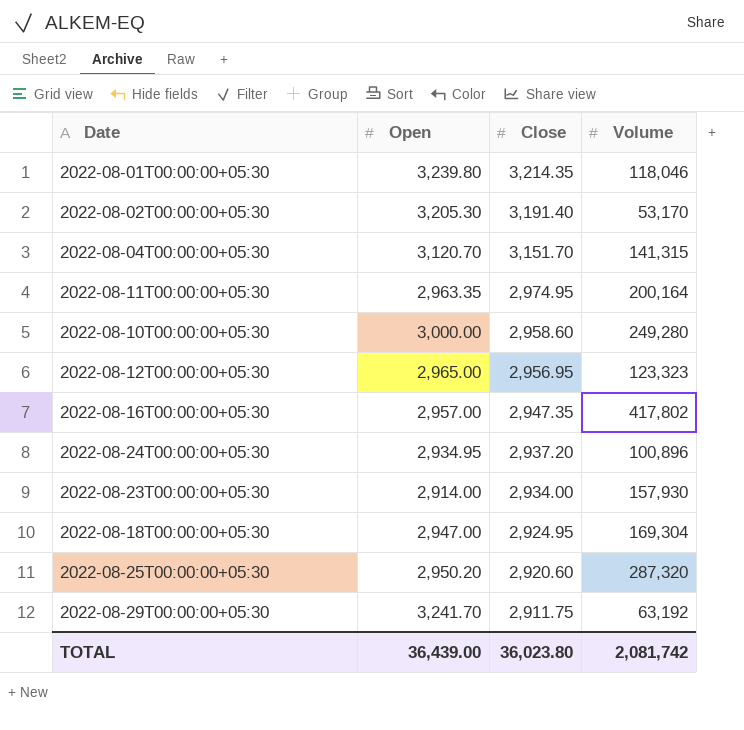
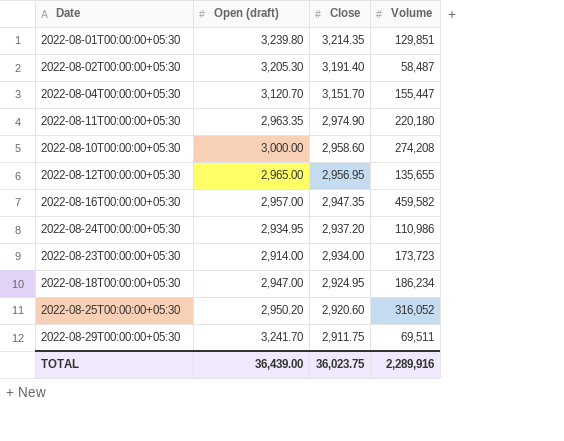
column name: Open -> Open (draft)
2022-08-01T00:00:00+05:30 | Volume: 118,046 -> 129,851
2022-08-02T00:00:00+05:30 | Volume: 53,170 -> 58,487
2022-08-04T00:00:00+05:30 | Volume: 141,315 -> 155,447
2022-08-11T00:00:00+05:30 | Close: 2,974.95 -> 2,974.90
2022-08-11T00:00:00+05:30 | Volume: 200,164 -> 220,180
2022-08-10T00:00:00+05:30 | Volume: 249,280 -> 274,208
2022-08-12T00:00:00+05:30 | Volume: 123,323 -> 135,655
2022-08-16T00:00:00+05:30 | Volume: 417,802 -> 459,582
2022-08-24T00:00:00+05:30 | Volume: 100,896 -> 110,986
2022-08-23T00:00:00+05:30 | Volume: 157,930 -> 173,723
2022-08-18T00:00:00+05:30 | Volume: 169,304 -> 186,234
2022-08-25T00:00:00+05:30 | Volume: 287,320 -> 316,052
2022-08-29T00:00:00+05:30 | Volume: 63,192 -> 69,511
TOTAL | Close: 36,023.80 -> 36,023.75
TOTAL | Volume: 2,081,742 -> 2,289,916

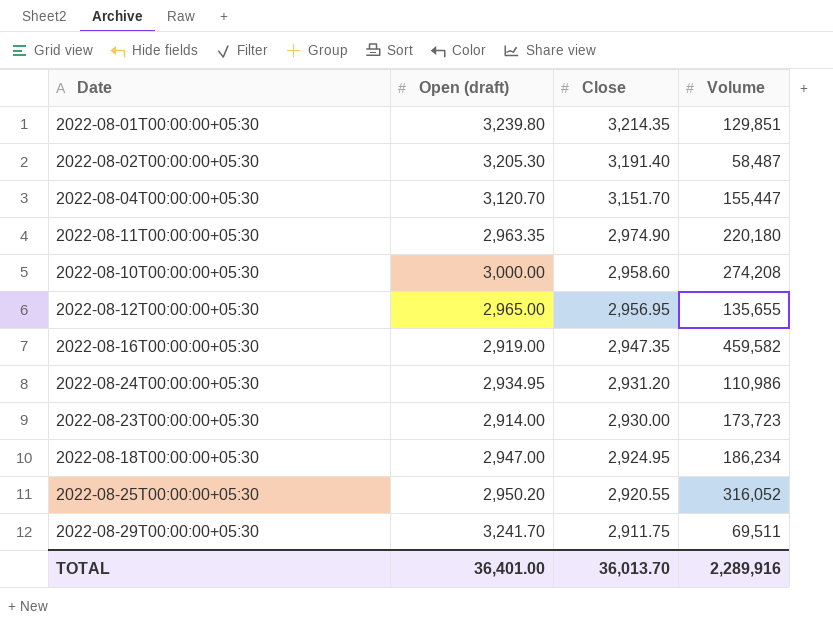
2022-08-16T00:00:00+05:30 | Open (draft): 2,957.00 -> 2,919.00
2022-08-24T00:00:00+05:30 | Close: 2,937.20 -> 2,931.20
2022-08-23T00:00:00+05:30 | Close: 2,934.00 -> 2,930.00
2022-08-25T00:00:00+05:30 | Close: 2,920.60 -> 2,920.55
TOTAL | Open (draft): 36,439.00 -> 36,401.00
TOTAL | Close: 36,023.75 -> 36,013.70

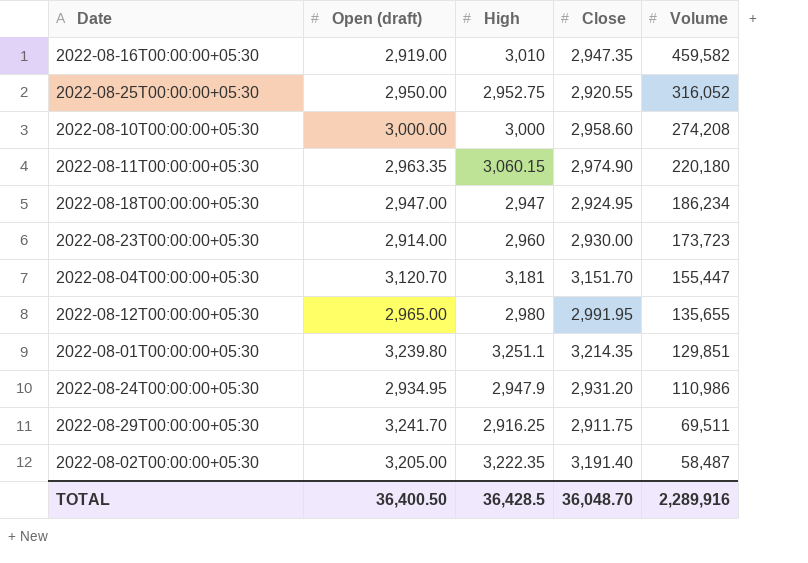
row order: Close descending -> Volume descending
column High | position: none -> 3
2022-08-25T00:00:00+05:30 | Open (draft): 2,950.20 -> 2,950.00
2022-08-12T00:00:00+05:30 | Close: 2,956.95 -> 2,991.95
2022-08-02T00:00:00+05:30 | Open (draft): 3,205.30 -> 3,205.00
TOTAL | Open (draft): 36,401.00 -> 36,400.50
TOTAL | Close: 36,013.70 -> 36,048.70

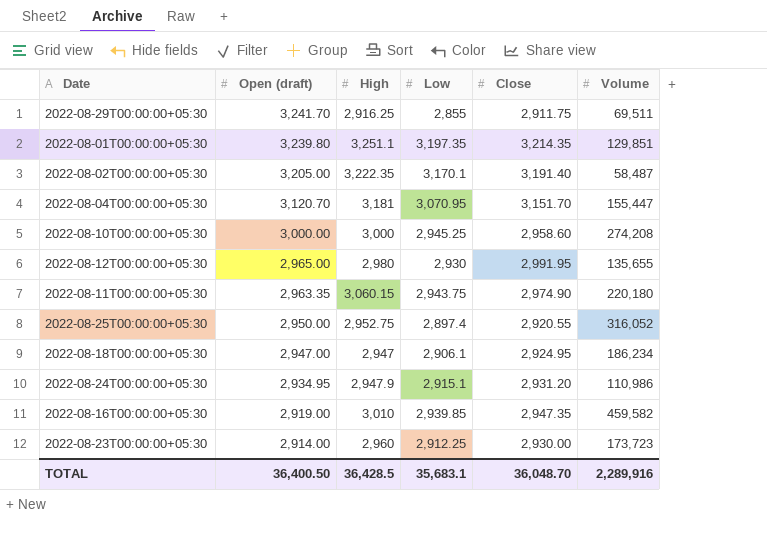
row order: Volume descending -> Open (draft) descending
column Low | position: none -> 4

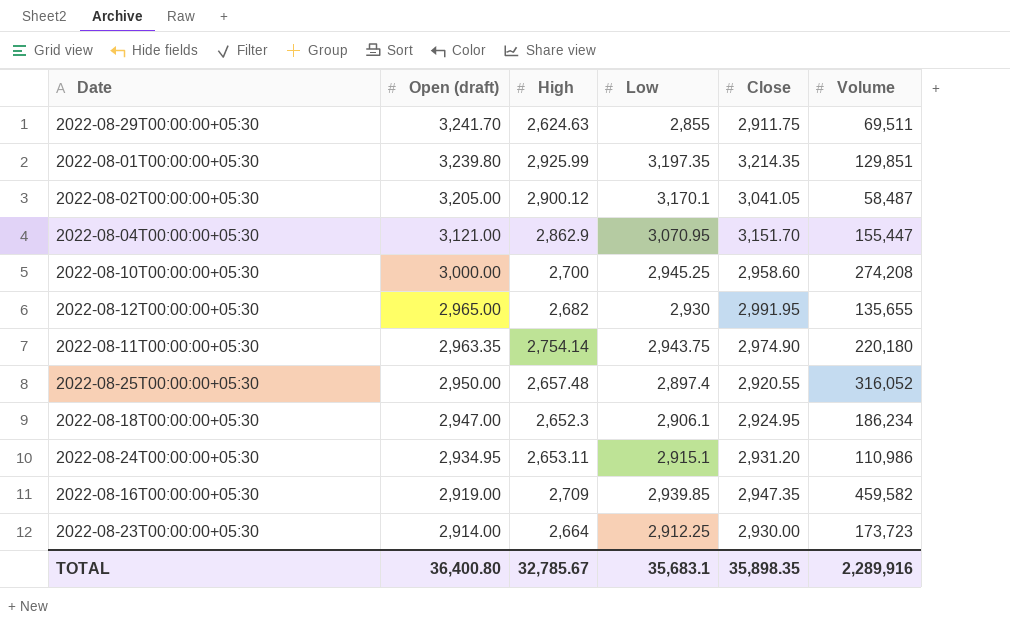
2022-08-29T00:00:00+05:30 | High: 2,916.25 -> 2,624.63
2022-08-01T00:00:00+05:30 | High: 3,251.1 -> 2,925.99
2022-08-02T00:00:00+05:30 | High: 3,222.35 -> 2,900.12
2022-08-02T00:00:00+05:30 | Close: 3,191.40 -> 3,041.05
2022-08-04T00:00:00+05:30 | Open (draft): 3,120.70 -> 3,121.00
2022-08-04T00:00:00+05:30 | High: 3,181 -> 2,862.9
2022-08-10T00:00:00+05:30 | High: 3,000 -> 2,700
2022-08-12T00:00:00+05:30 | High: 2,980 -> 2,682
2022-08-11T00:00:00+05:30 | High: 3,060.15 -> 2,754.14
2022-08-25T00:00:00+05:30 | High: 2,952.75 -> 2,657.48
2022-08-18T00:00:00+05:30 | High: 2,947 -> 2,652.3
2022-08-24T00:00:00+05:30 | High: 2,947.9 -> 2,653.11
2022-08-16T00:00:00+05:30 | High: 3,010 -> 2,709
2022-08-23T00:00:00+05:30 | High: 2,960 -> 2,664
TOTAL | Open (draft): 36,400.50 -> 36,400.80
TOTAL | High: 36,428.5 -> 32,785.67
TOTAL | Close: 36,048.70 -> 35,898.35

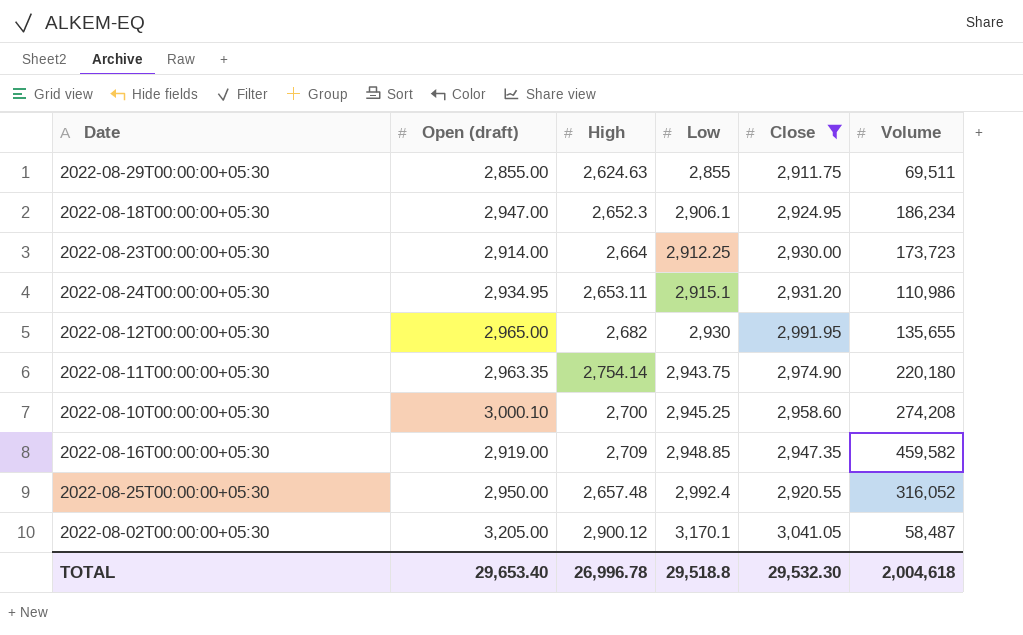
filter: none -> Close <= 3,041.05
row order: Open (draft) descending -> Low ascending
2022-08-29T00:00:00+05:30 | Open (draft): 3,241.70 -> 2,855.00
2022-08-10T00:00:00+05:30 | Open (draft): 3,000.00 -> 3,000.10
2022-08-16T00:00:00+05:30 | Low: 2,939.85 -> 2,948.85
2022-08-25T00:00:00+05:30 | Low: 2,897.4 -> 2,992.4
TOTAL | Open (draft): 36,400.80 -> 29,653.40
TOTAL | High: 32,785.67 -> 26,996.78
TOTAL | Low: 35,683.1 -> 29,518.8
TOTAL | Close: 35,898.35 -> 29,532.30
TOTAL | Volume: 2,289,916 -> 2,004,618

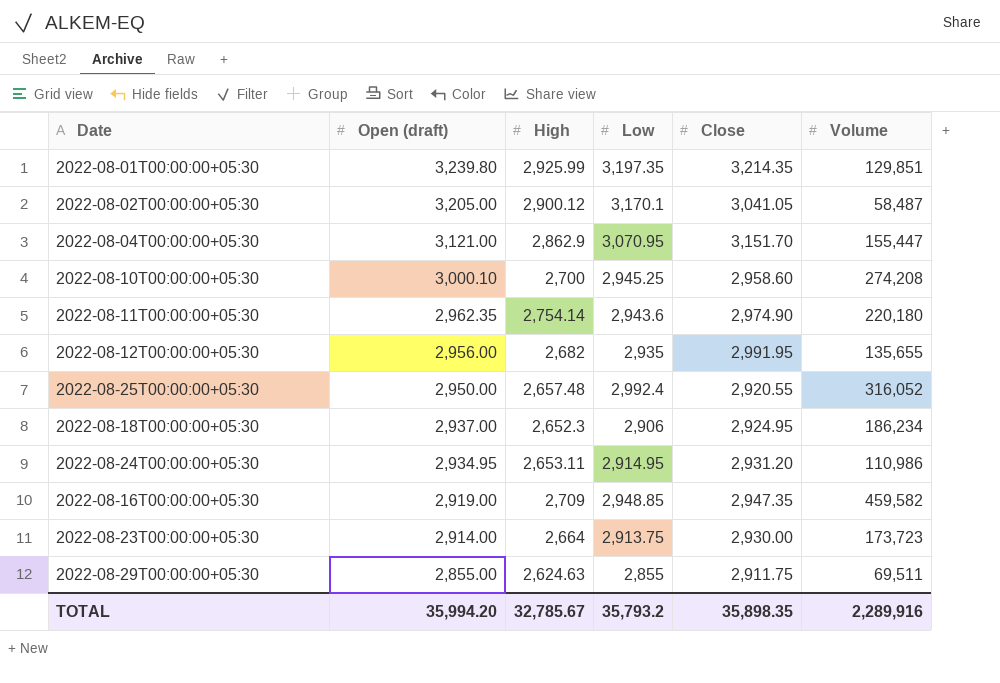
filter: Close <= 3,041.05 -> none
row order: Low ascending -> Open (draft) descending
2022-08-11T00:00:00+05:30 | Open (draft): 2,963.35 -> 2,962.35
2022-08-11T00:00:00+05:30 | Low: 2,943.75 -> 2,943.6
2022-08-12T00:00:00+05:30 | Open (draft): 2,965.00 -> 2,956.00
2022-08-12T00:00:00+05:30 | Low: 2,930 -> 2,935
2022-08-18T00:00:00+05:30 | Open (draft): 2,947.00 -> 2,937.00
2022-08-18T00:00:00+05:30 | Low: 2,906.1 -> 2,906
2022-08-24T00:00:00+05:30 | Low: 2,915.1 -> 2,914.95
2022-08-23T00:00:00+05:30 | Low: 2,912.25 -> 2,913.75
TOTAL | Open (draft): 29,653.40 -> 35,994.20
TOTAL | High: 26,996.78 -> 32,785.67
TOTAL | Low: 29,518.8 -> 35,793.2
TOTAL | Close: 29,532.30 -> 35,898.35
TOTAL | Volume: 2,004,618 -> 2,289,916

